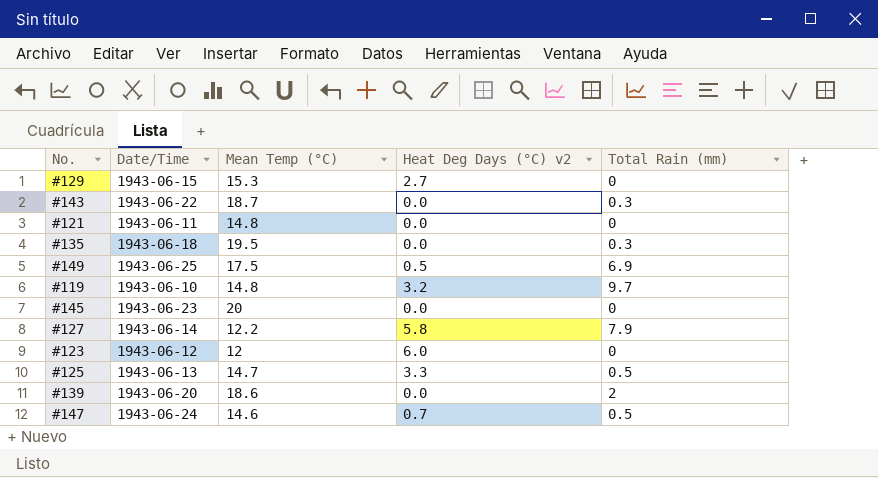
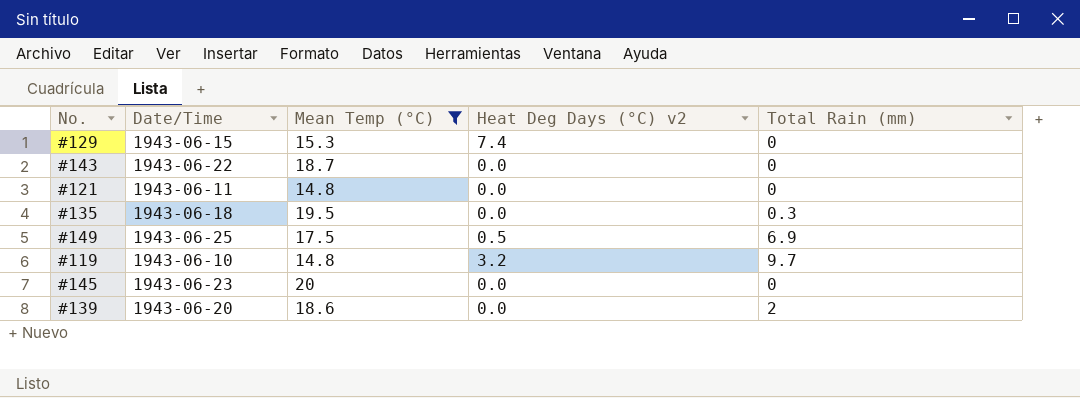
filter: none -> Mean Temp (°C) >= 14.8
#129 | Heat Deg Days (°C) v2: 2.7 -> 7.4
#143 | Total Rain (mm): 0.3 -> 0

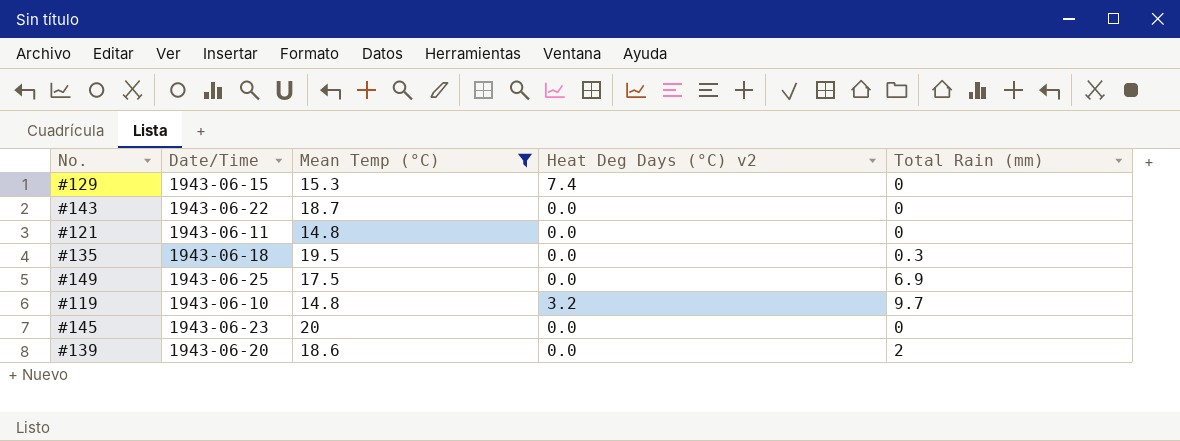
#149 | Heat Deg Days (°C) v2: 0.5 -> 0.0

